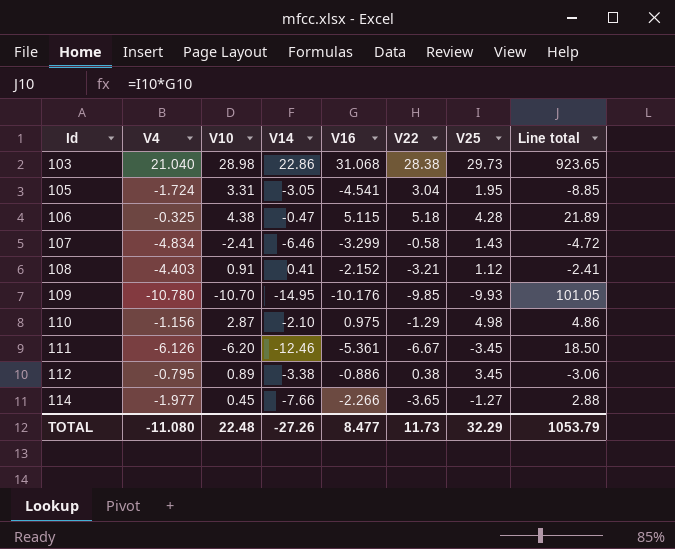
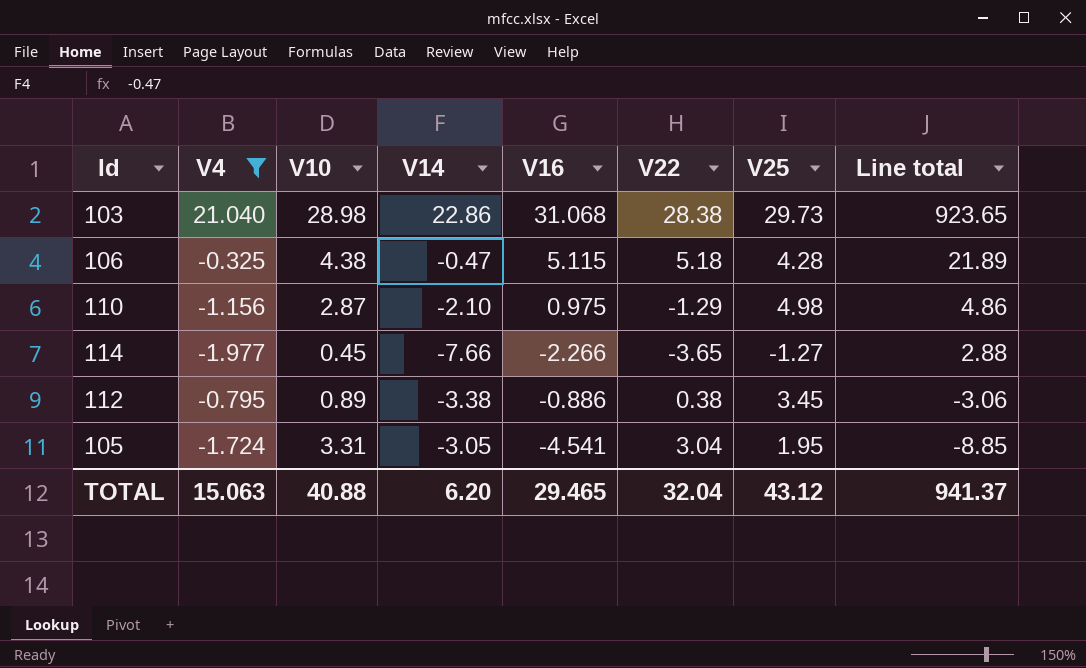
filter: none -> V4 >= -1.977
row order: Id ascending -> Line total descending
TOTAL | V4: -11.080 -> 15.063
TOTAL | V10: 22.48 -> 40.88
TOTAL | V14: -27.26 -> 6.20
TOTAL | V16: 8.477 -> 29.465
TOTAL | V22: 11.73 -> 32.04
TOTAL | V25: 32.29 -> 43.12
TOTAL | Line total: 1053.79 -> 941.37

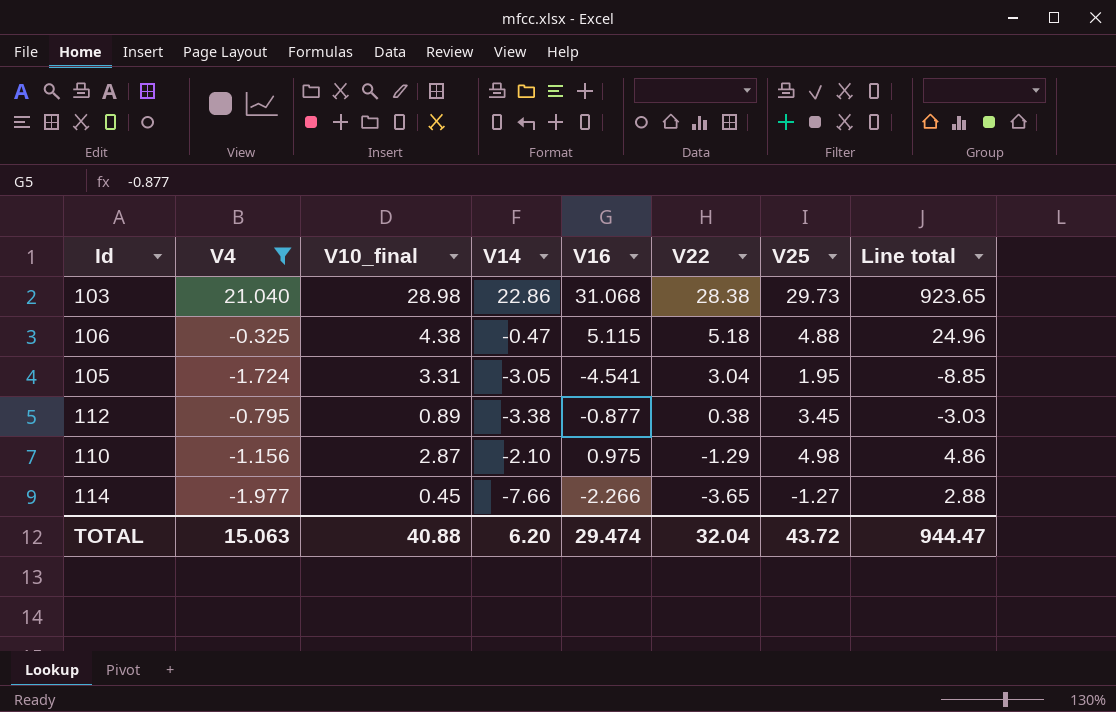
row order: Line total descending -> V22 descending
column name: V10 -> V10_final
106 | V25: 4.28 -> 4.88
106 | Line total: 21.89 -> 24.96
112 | V16: -0.886 -> -0.877
112 | Line total: -3.06 -> -3.03
TOTAL | V16: 29.465 -> 29.474
TOTAL | V25: 43.12 -> 43.72
TOTAL | Line total: 941.37 -> 944.47

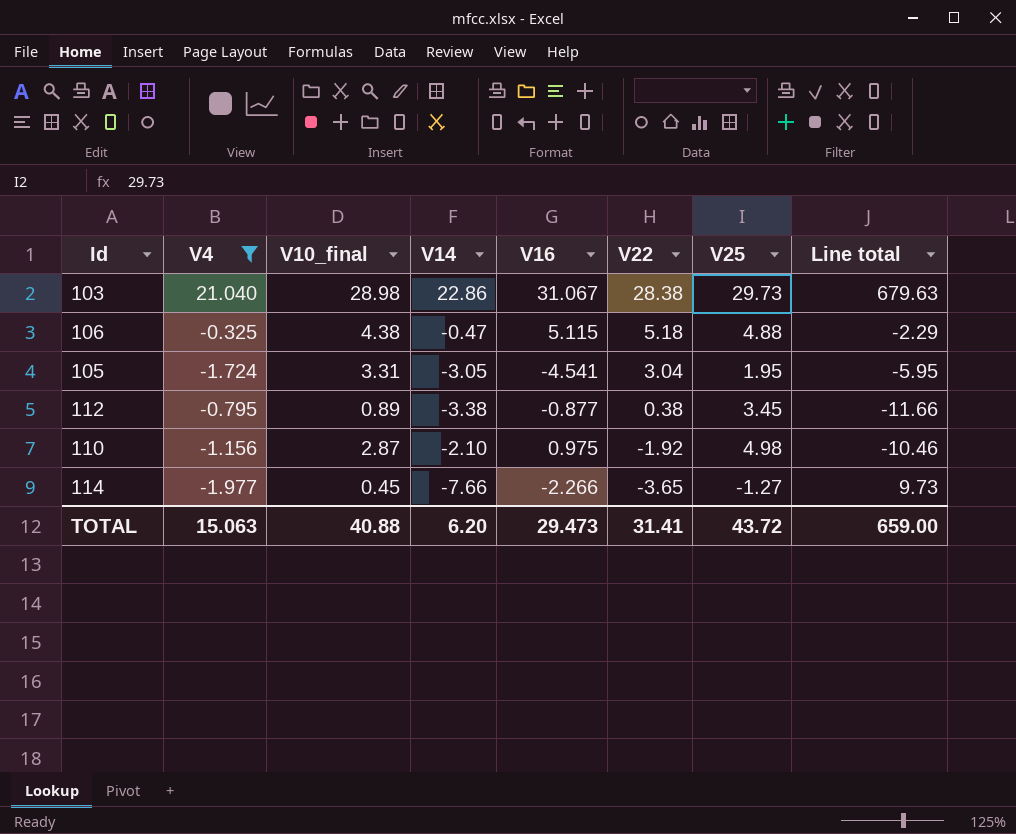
column Line total | formula: [V16] * [V25] -> [V14] * [V25]
103 | V16: 31.068 -> 31.067
110 | V22: -1.29 -> -1.92
TOTAL | V16: 29.474 -> 29.473
TOTAL | V22: 32.04 -> 31.41
TOTAL | Line total: 944.47 -> 659.00

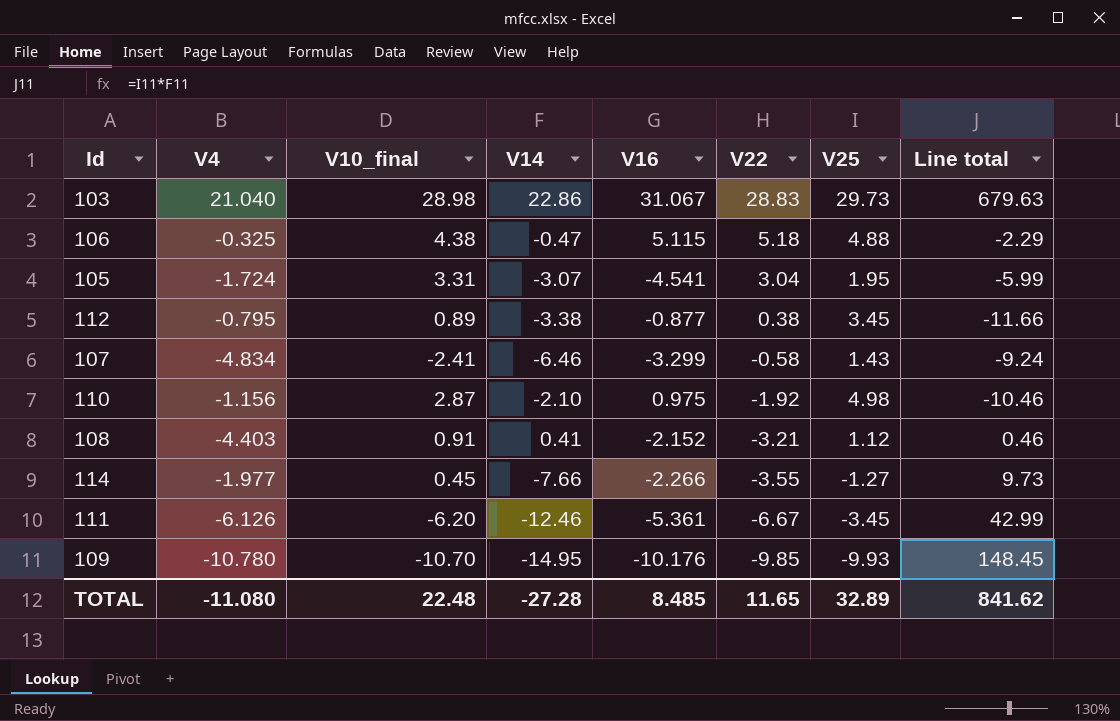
filter: V4 >= -1.977 -> none
103 | V22: 28.38 -> 28.83
105 | V14: -3.05 -> -3.07
105 | Line total: -5.95 -> -5.99
114 | V22: -3.65 -> -3.55
TOTAL | V4: 15.063 -> -11.080
TOTAL | V10_final: 40.88 -> 22.48
TOTAL | V14: 6.20 -> -27.28
TOTAL | V16: 29.473 -> 8.485
TOTAL | V22: 31.41 -> 11.65
TOTAL | V25: 43.72 -> 32.89
TOTAL | Line total: 659.00 -> 841.62

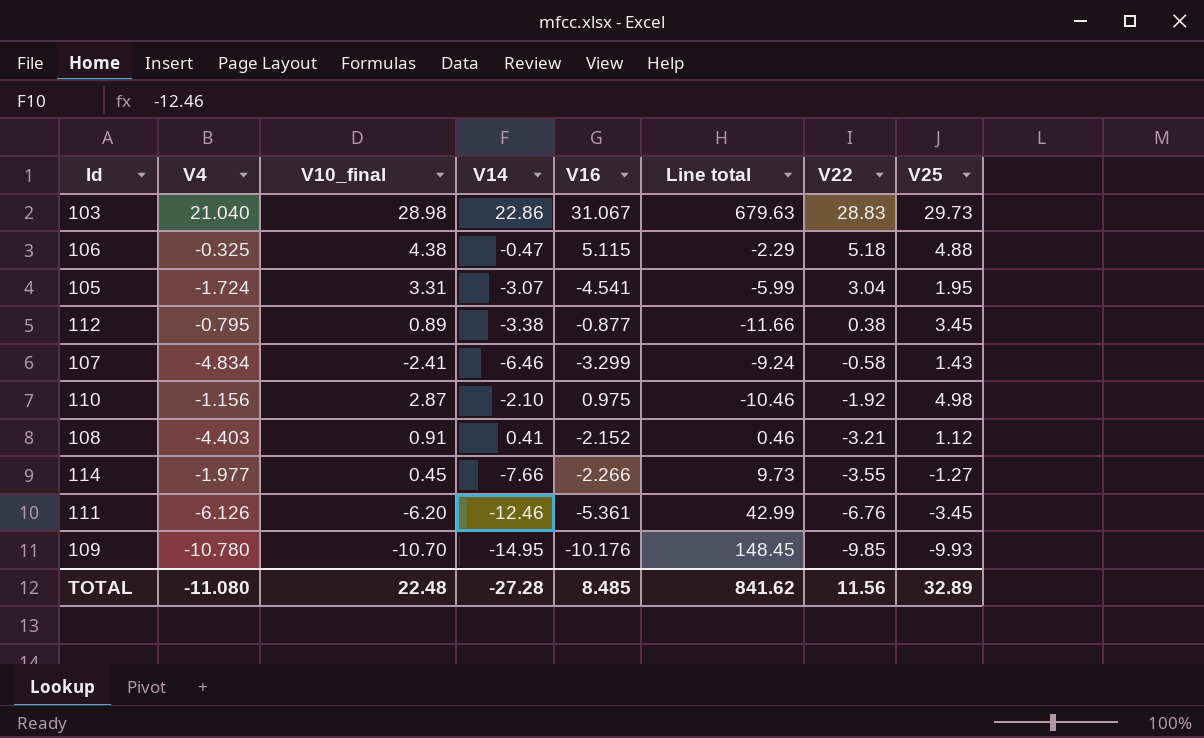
column Line total | position: 8 -> 6
111 | V22: -6.67 -> -6.76
TOTAL | V22: 11.65 -> 11.56

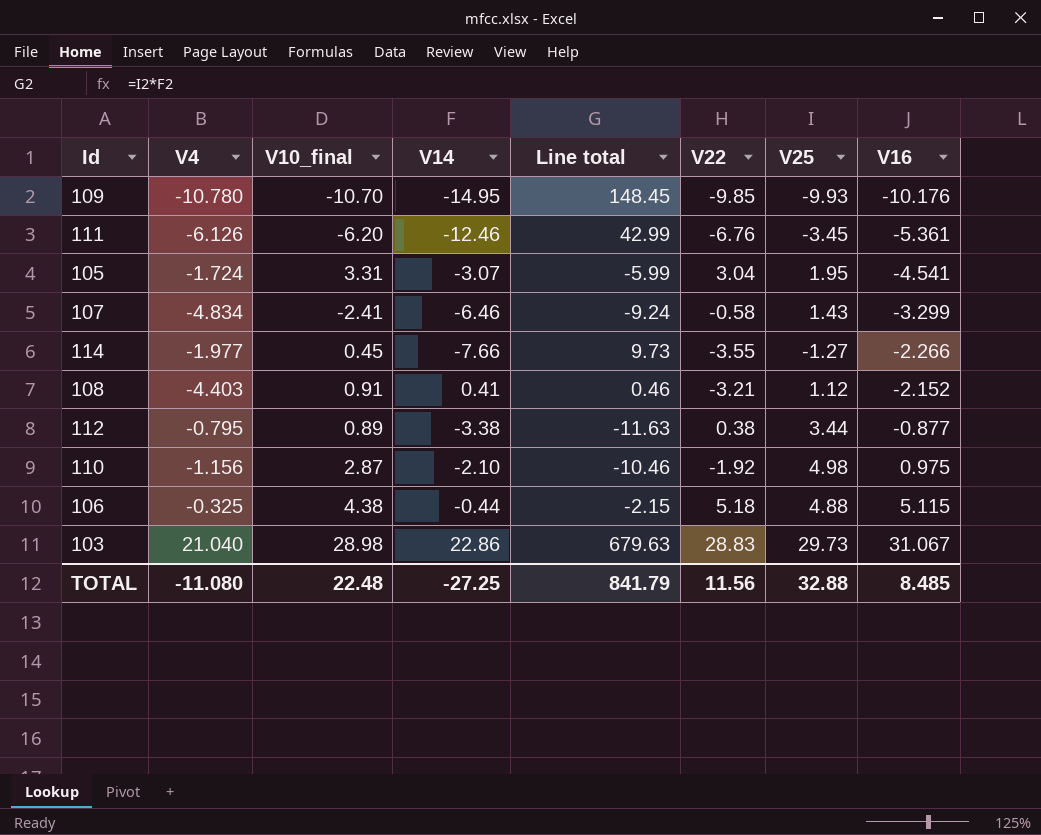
row order: V22 descending -> V16 ascending
column V16 | position: 5 -> 8
112 | Line total: -11.66 -> -11.63
112 | V25: 3.45 -> 3.44
106 | V14: -0.47 -> -0.44
106 | Line total: -2.29 -> -2.15
TOTAL | V14: -27.28 -> -27.25
TOTAL | Line total: 841.62 -> 841.79
TOTAL | V25: 32.89 -> 32.88

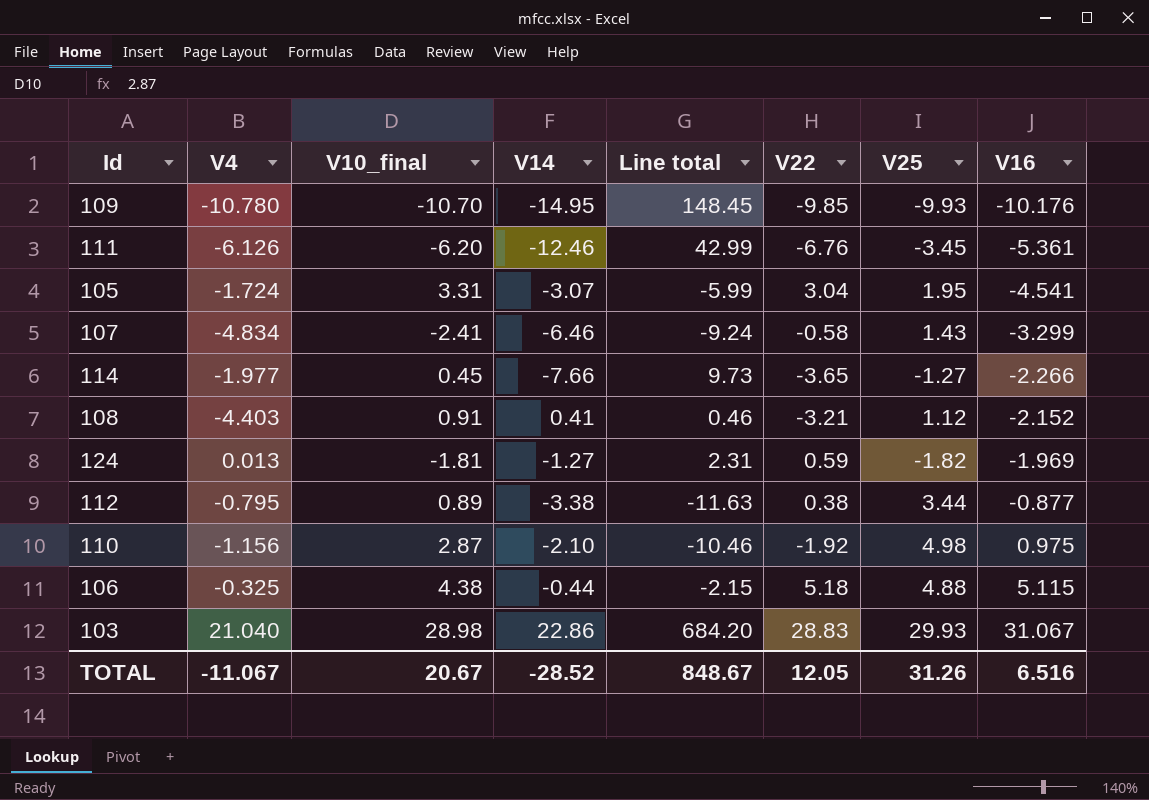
114 | V22: -3.55 -> -3.65
row 124: none -> 0.013 | -1.81 | -1.27 | 2.31 | 0.59 | -1.82 | -1.969
103 | Line total: 679.63 -> 684.20
103 | V25: 29.73 -> 29.93
TOTAL | V4: -11.080 -> -11.067
TOTAL | V10_final: 22.48 -> 20.67
TOTAL | V14: -27.25 -> -28.52
TOTAL | Line total: 841.79 -> 848.67
TOTAL | V22: 11.56 -> 12.05
TOTAL | V25: 32.88 -> 31.26
TOTAL | V16: 8.485 -> 6.516

